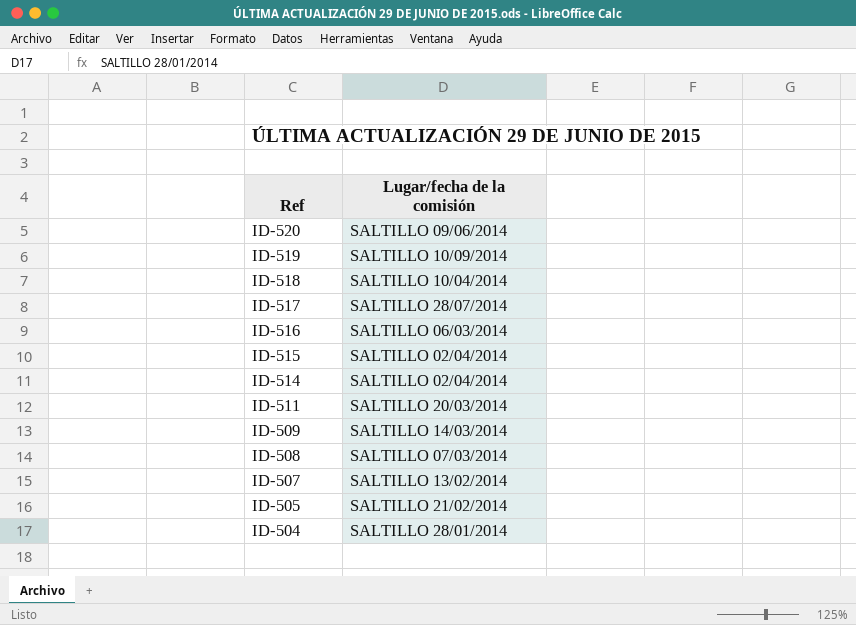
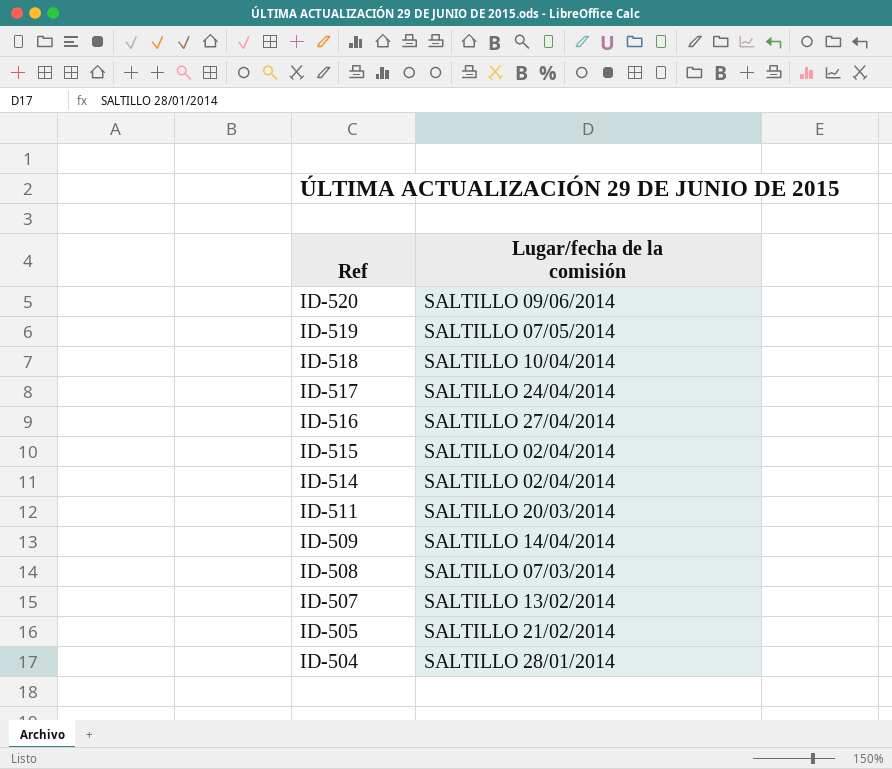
ID-519 | Lugar/fecha de la comisión: SALTILLO 10/09/2014 -> SALTILLO 07/05/2014
ID-517 | Lugar/fecha de la comisión: SALTILLO 28/07/2014 -> SALTILLO 24/04/2014
ID-516 | Lugar/fecha de la comisión: SALTILLO 06/03/2014 -> SALTILLO 27/04/2014
ID-509 | Lugar/fecha de la comisión: SALTILLO 14/03/2014 -> SALTILLO 14/04/2014

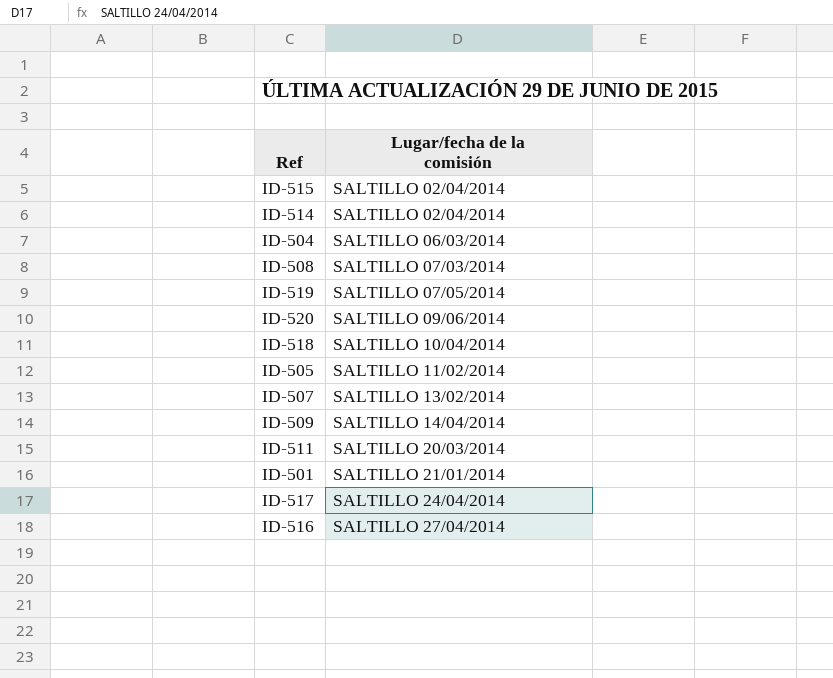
row order: Ref descending -> Lugar/fecha de la comisión ascending
ID-504 | Lugar/fecha de la comisión: SALTILLO 28/01/2014 -> SALTILLO 06/03/2014
ID-505 | Lugar/fecha de la comisión: SALTILLO 21/02/2014 -> SALTILLO 11/02/2014
row ID-501: none -> SALTILLO 21/01/2014

